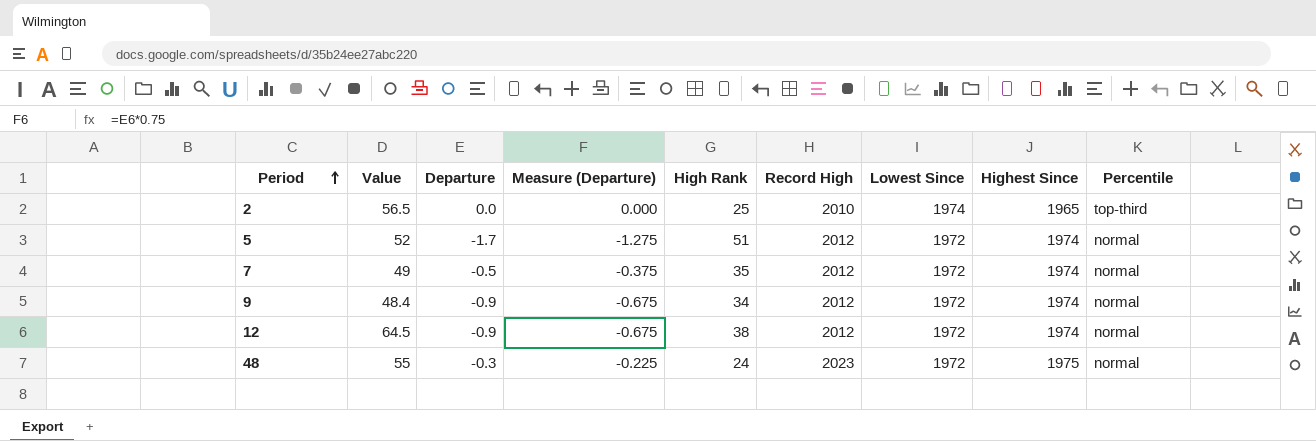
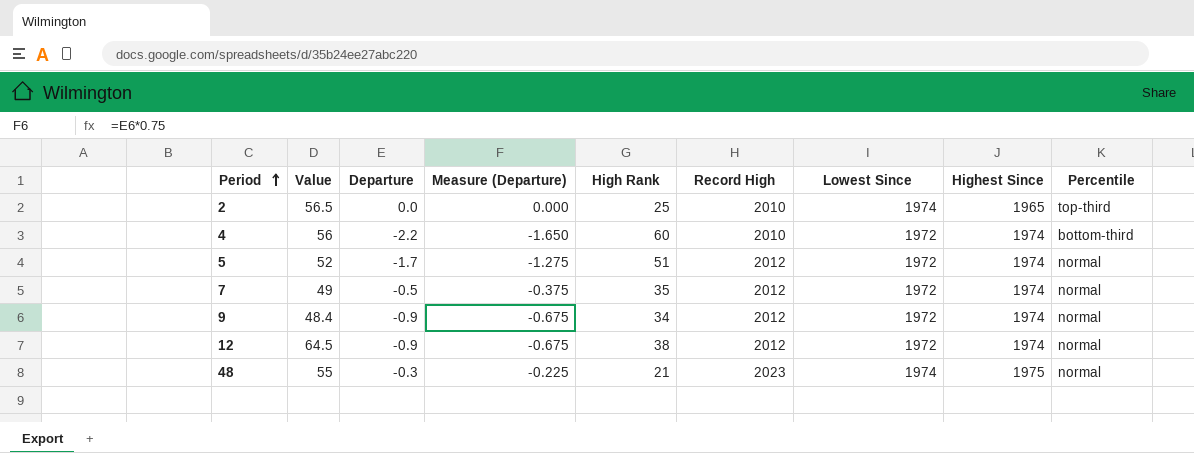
row 4: none -> 56 | -2.2 | -1.650 | 60 | 2010 | 1972 | 1974 | bottom-third
48 | High Rank: 24 -> 21
48 | Lowest Since: 1972 -> 1974

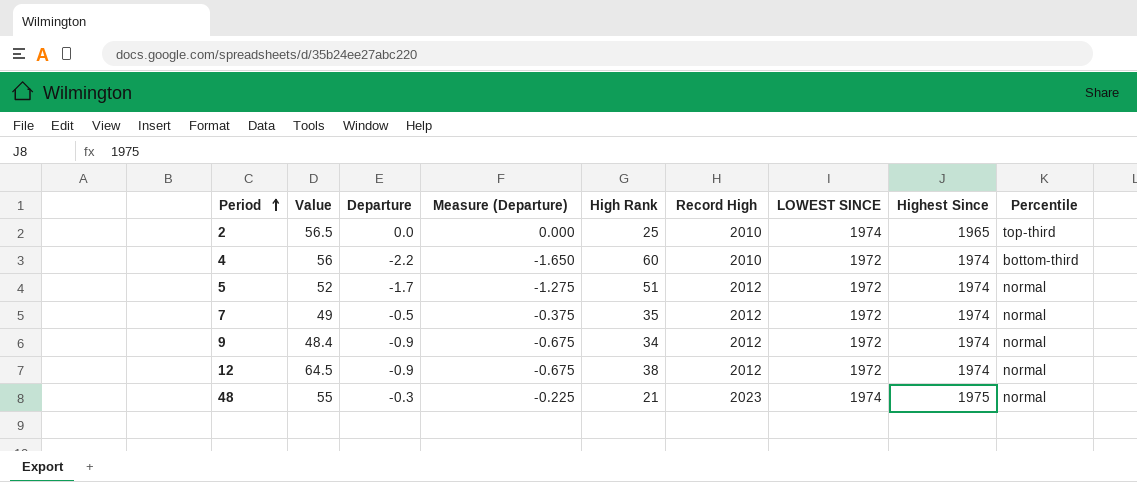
column name: Lowest Since -> LOWEST SINCE

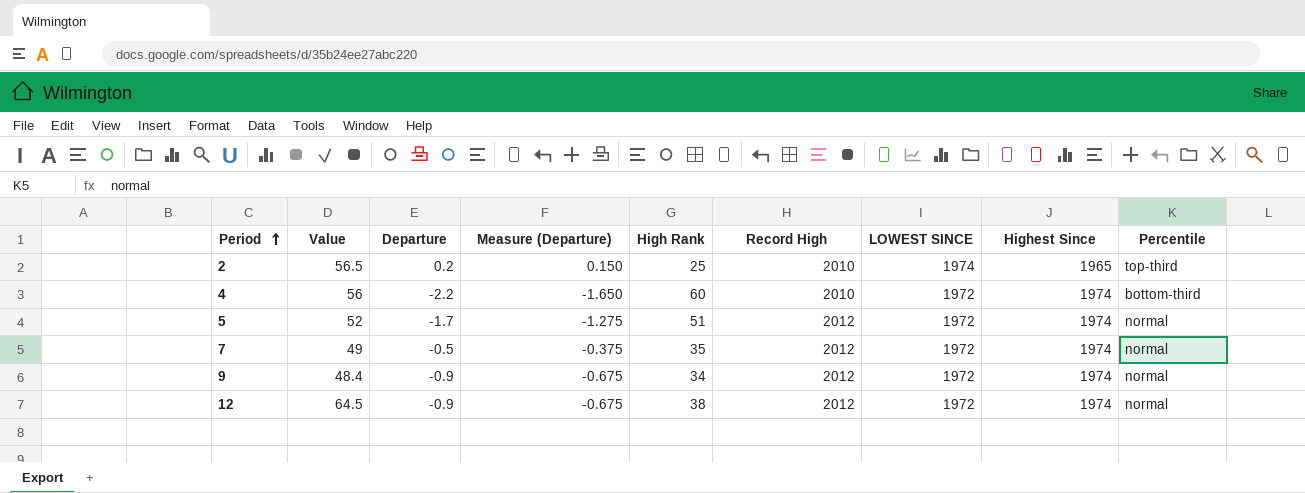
row 48: 55 | -0.3 | -0.225 | 21 | 2023 | 1974 | 1975 | normal -> none
2 | Departure: 0.0 -> 0.2
2 | Measure (Departure): 0.000 -> 0.150

